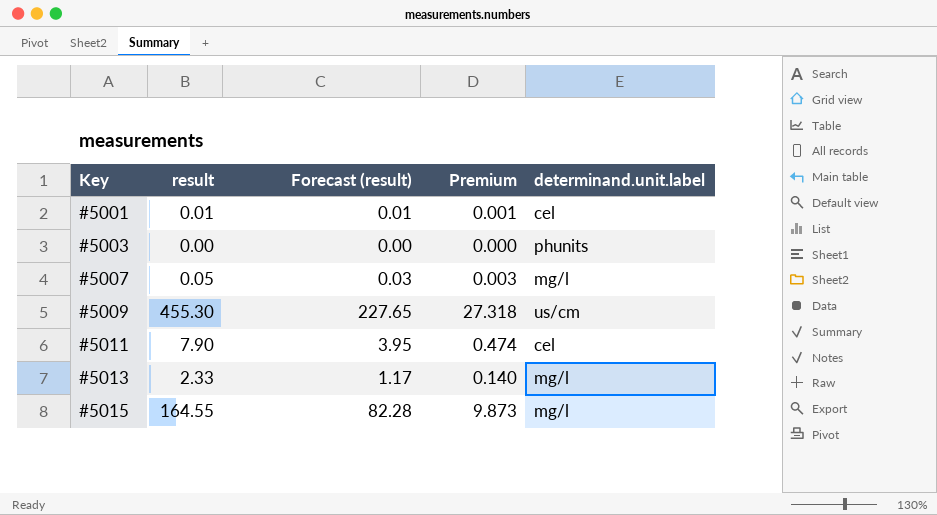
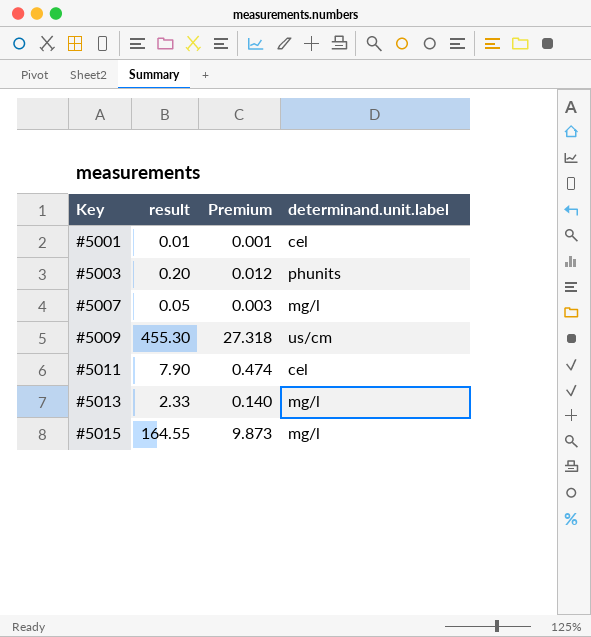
column Forecast (result) | formula: [result] * 0.5 -> none
#5003 | result: 0.00 -> 0.20
#5003 | Premium: 0.000 -> 0.012

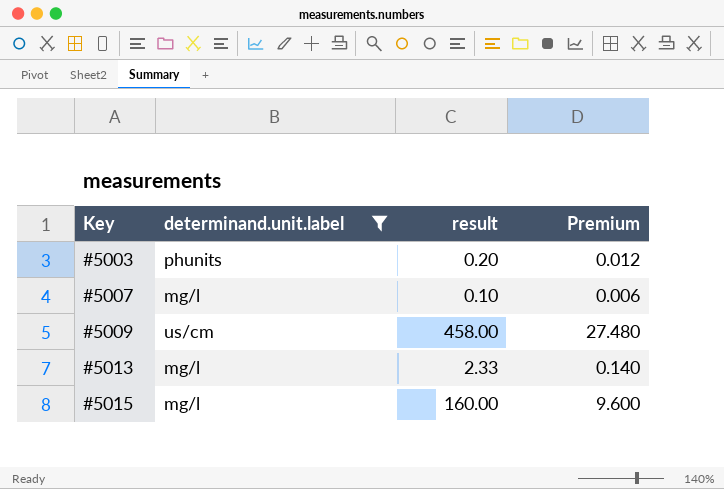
filter: none -> determinand.unit.label != cel
column determinand.unit.label | position: 4 -> 2
#5007 | result: 0.05 -> 0.10
#5007 | Premium: 0.003 -> 0.006
#5009 | result: 455.30 -> 458.00
#5009 | Premium: 27.318 -> 27.480
#5015 | result: 164.55 -> 160.00
#5015 | Premium: 9.873 -> 9.600

